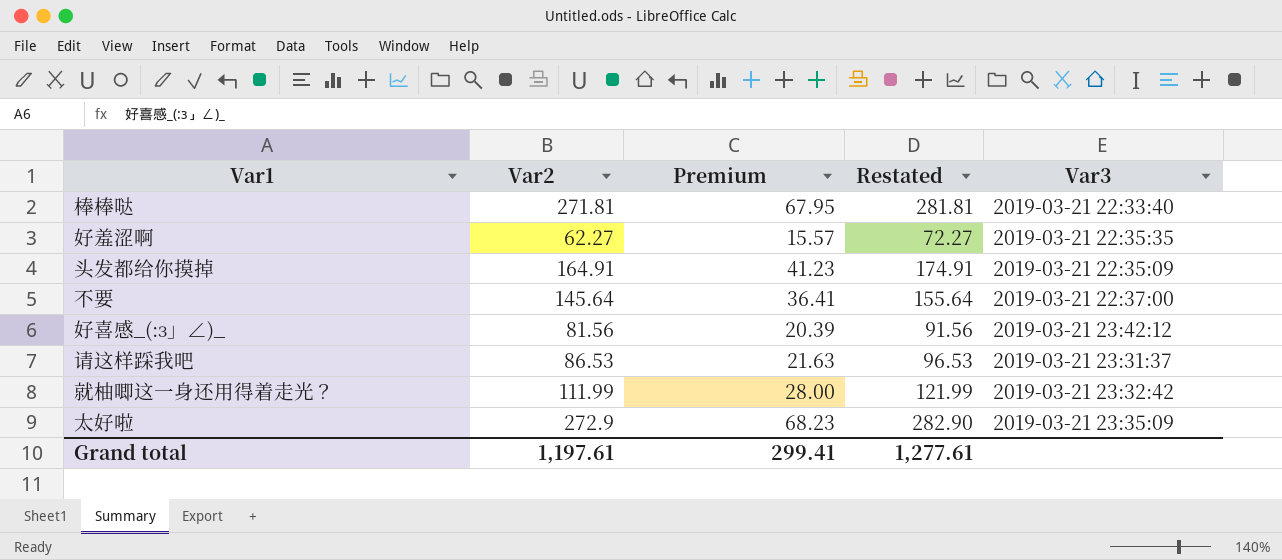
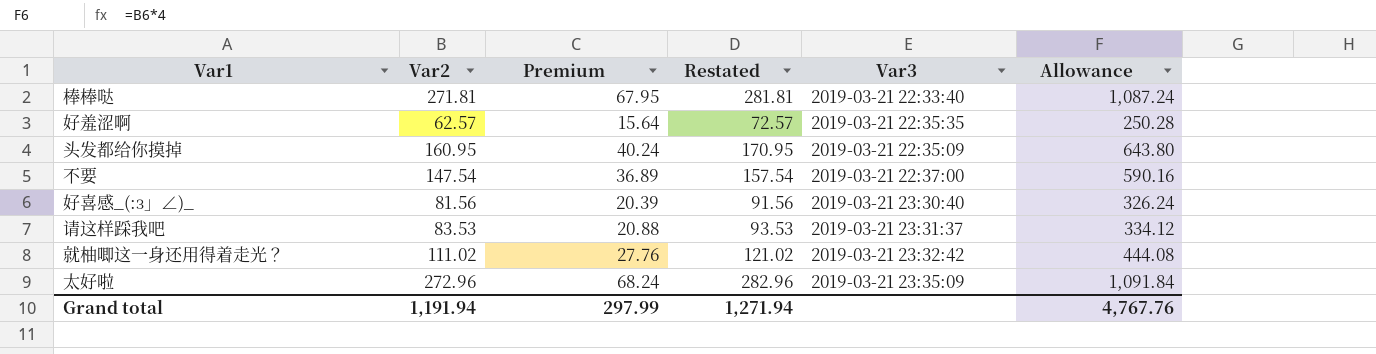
column Allowance | formula: none -> [Var2] * 4
好羞涩啊 | Var2: 62.27 -> 62.57
好羞涩啊 | Premium: 15.57 -> 15.64
好羞涩啊 | Restated: 72.27 -> 72.57
头发都给你摸掉 | Var2: 164.91 -> 160.95
头发都给你摸掉 | Premium: 41.23 -> 40.24
头发都给你摸掉 | Restated: 174.91 -> 170.95
不要 | Var2: 145.64 -> 147.54
不要 | Premium: 36.41 -> 36.89
不要 | Restated: 155.64 -> 157.54
好喜感_(:з」∠)_ | Var3: 2019-03-21 23:42:12 -> 2019-03-21 23:30:40
请这样踩我吧 | Var2: 86.53 -> 83.53
请这样踩我吧 | Premium: 21.63 -> 20.88
请这样踩我吧 | Restated: 96.53 -> 93.53
就柚唧这一身还用得着走光？ | Var2: 111.99 -> 111.02
就柚唧这一身还用得着走光？ | Premium: 28.00 -> 27.76
就柚唧这一身还用得着走光？ | Restated: 121.99 -> 121.02
太好啦 | Var2: 272.9 -> 272.96
太好啦 | Premium: 68.23 -> 68.24
太好啦 | Restated: 282.90 -> 282.96
Grand total | Var2: 1,197.61 -> 1,191.94
Grand total | Premium: 299.41 -> 297.99
Grand total | Restated: 1,277.61 -> 1,271.94

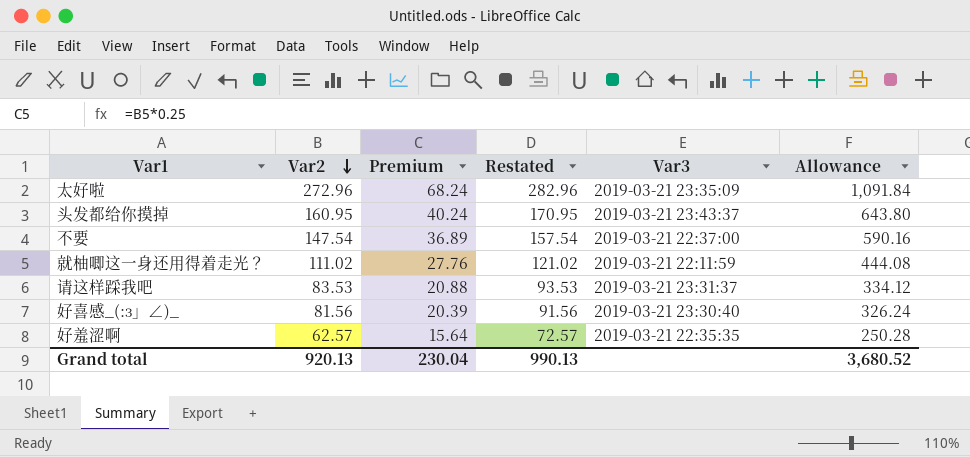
row order: none -> Var2 descending
row 棒棒哒: 271.81 | 67.95 | 281.81 | 2019-03-21 22:33:40 | 1,087.24 -> none
头发都给你摸掉 | Var3: 2019-03-21 22:35:09 -> 2019-03-21 23:43:37
就柚唧这一身还用得着走光？ | Var3: 2019-03-21 23:32:42 -> 2019-03-21 22:11:59
Grand total | Var2: 1,191.94 -> 920.13
Grand total | Premium: 297.99 -> 230.04
Grand total | Restated: 1,271.94 -> 990.13
Grand total | Allowance: 4,767.76 -> 3,680.52

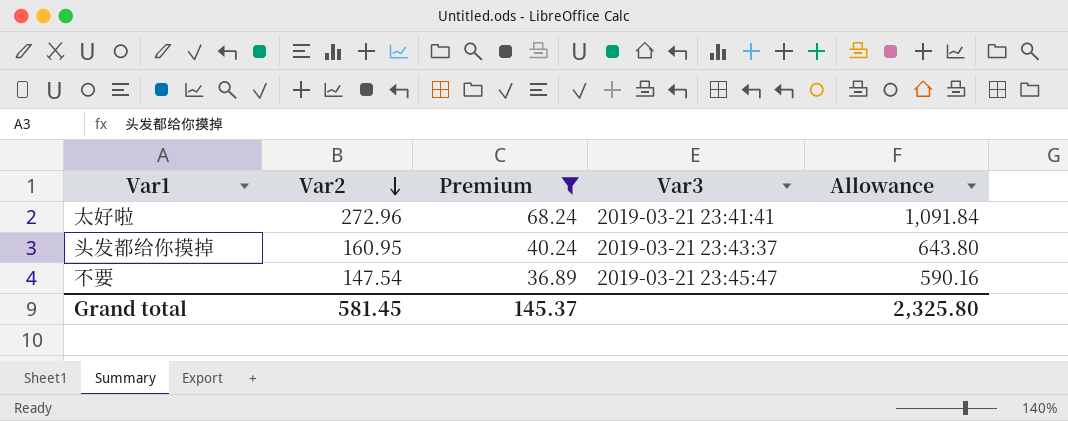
filter: none -> Premium >= 36.89
column Restated | formula: [Var2] + 10 -> none
太好啦 | Var3: 2019-03-21 23:35:09 -> 2019-03-21 23:41:41
不要 | Var3: 2019-03-21 22:37:00 -> 2019-03-21 23:45:47
Grand total | Var2: 920.13 -> 581.45
Grand total | Premium: 230.04 -> 145.37
Grand total | Allowance: 3,680.52 -> 2,325.80

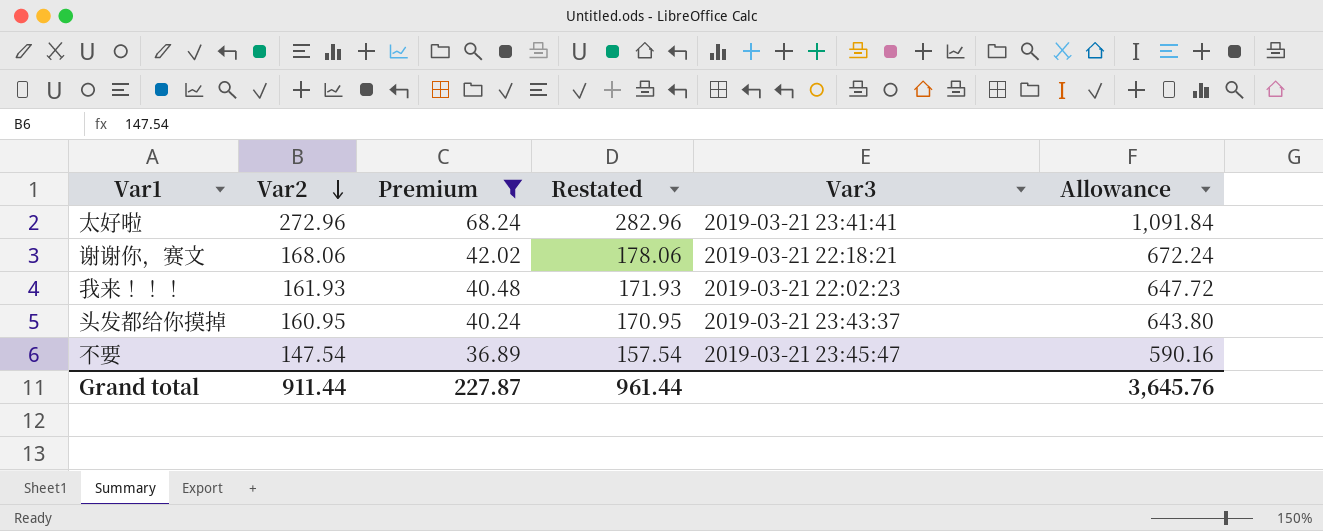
column Restated | formula: none -> [Var2] + 10
row 谢谢你，赛文: none -> 168.06 | 42.02 | 178.06 | 2019-03-21 22:18:21 | 672.24
row 我来！！！: none -> 161.93 | 40.48 | 171.93 | 2019-03-21 22:02:23 | 647.72
Grand total | Var2: 581.45 -> 911.44
Grand total | Premium: 145.37 -> 227.87
Grand total | Allowance: 2,325.80 -> 3,645.76

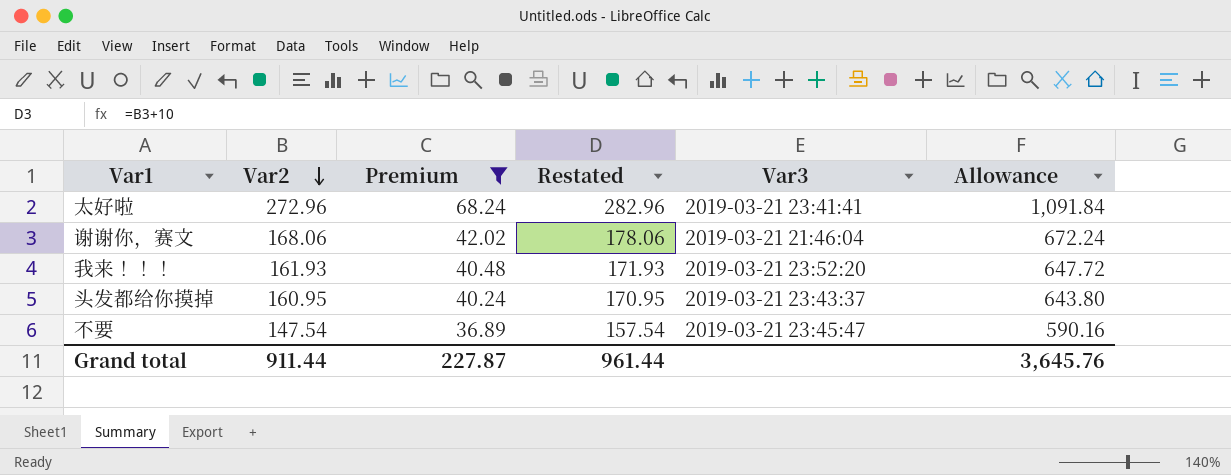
谢谢你，赛文 | Var3: 2019-03-21 22:18:21 -> 2019-03-21 21:46:04
我来！！！ | Var3: 2019-03-21 22:02:23 -> 2019-03-21 23:52:20

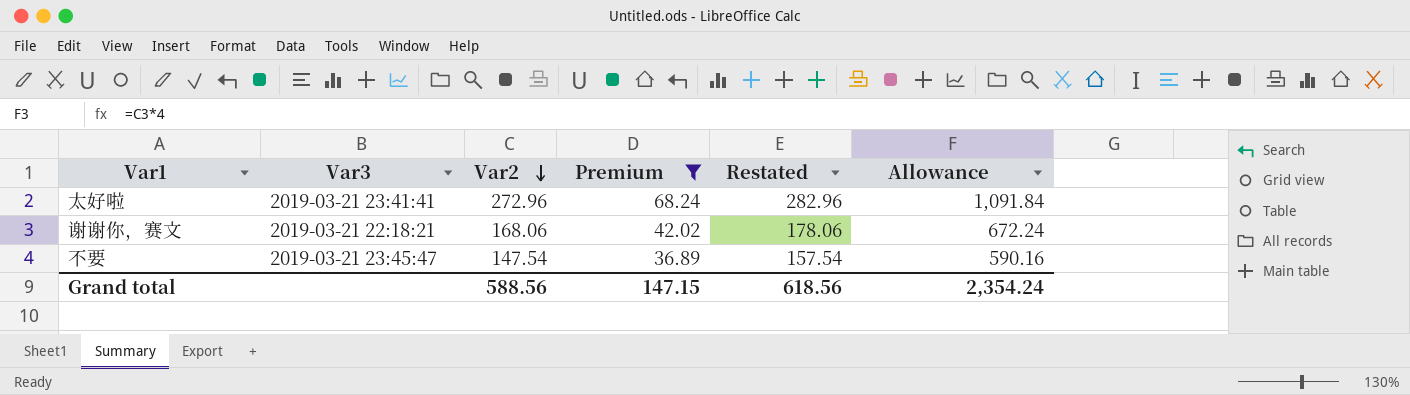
column Var3 | position: 5 -> 2
row 我来！！！: 161.93 | 40.48 | 171.93 | 2019-03-21 23:52:20 | 647.72 -> none
row 头发都给你摸掉: 160.95 | 40.24 | 170.95 | 2019-03-21 23:43:37 | 643.80 -> none
谢谢你，赛文 | Var3: 2019-03-21 21:46:04 -> 2019-03-21 22:18:21
Grand total | Var2: 911.44 -> 588.56
Grand total | Premium: 227.87 -> 147.15
Grand total | Restated: 961.44 -> 618.56
Grand total | Allowance: 3,645.76 -> 2,354.24

